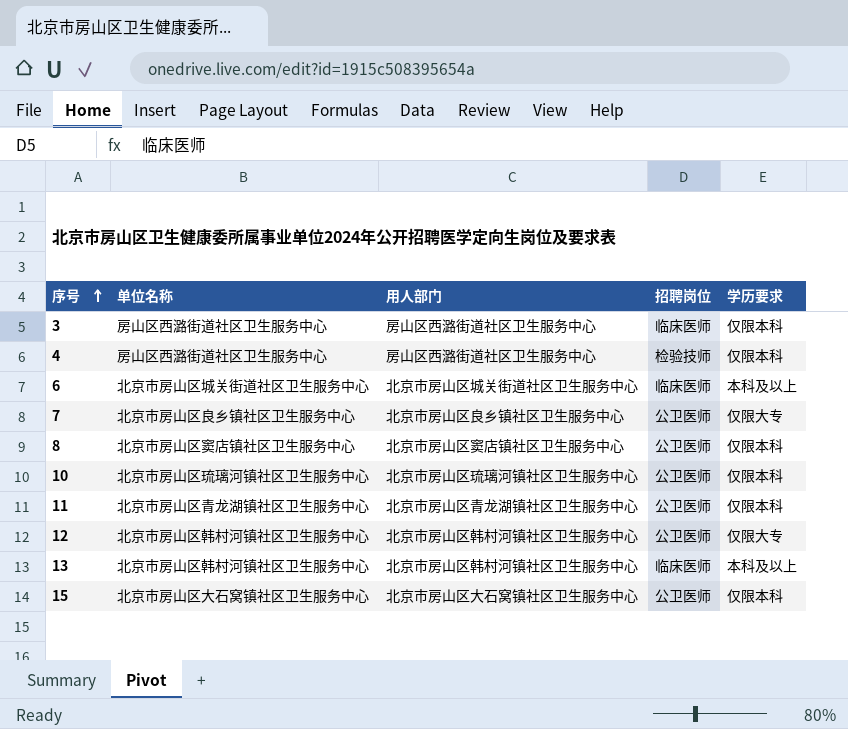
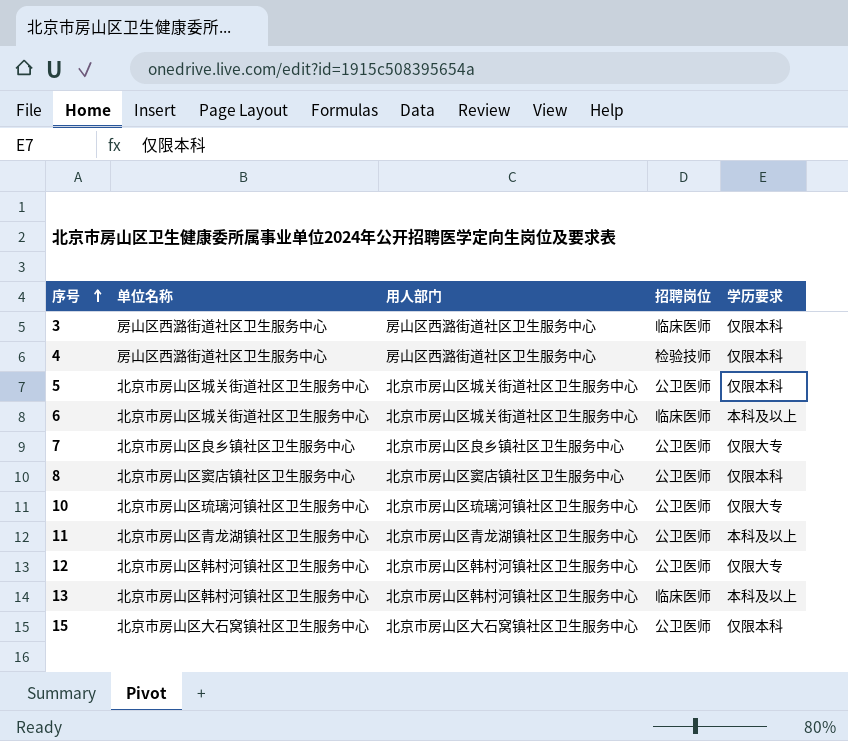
row 5: none -> 北京市房山区城关街道社区卫生服务中心 | 北京市房山区城关街道社区卫生服务中心 | 公卫医师 | 仅限本科
10 | 学历要求: 仅限本科 -> 仅限大专
11 | 学历要求: 仅限本科 -> 本科及以上

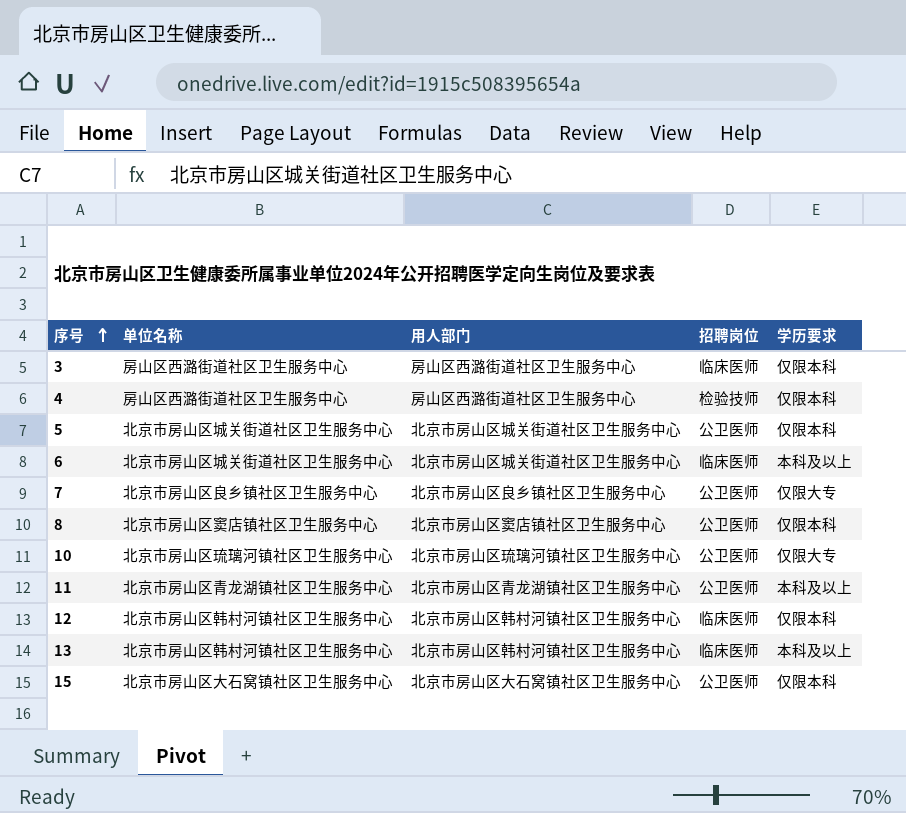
12 | 招聘岗位: 公卫医师 -> 临床医师
12 | 学历要求: 仅限大专 -> 仅限本科

